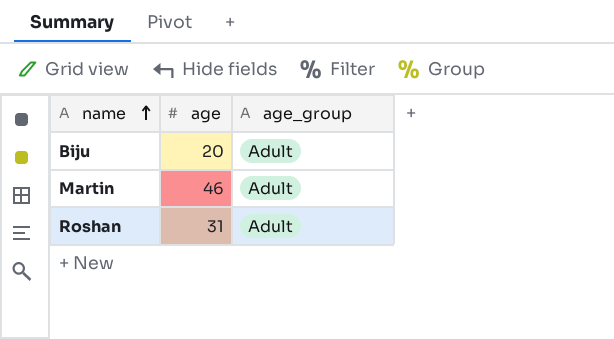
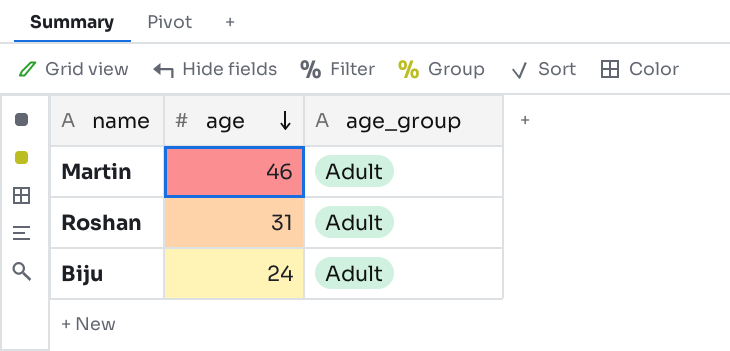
row order: name ascending -> age descending
Biju | age: 20 -> 24

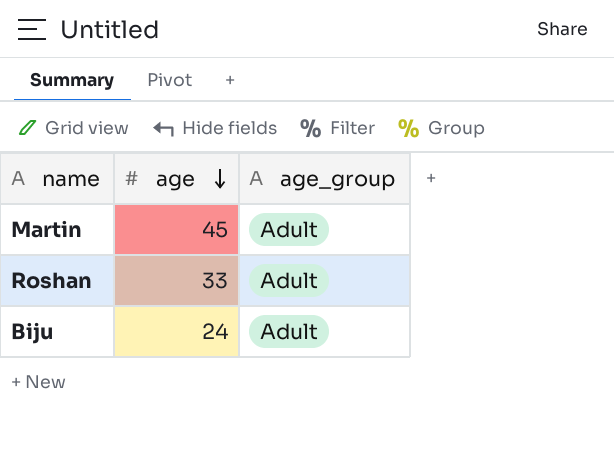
Martin | age: 46 -> 45
Roshan | age: 31 -> 33

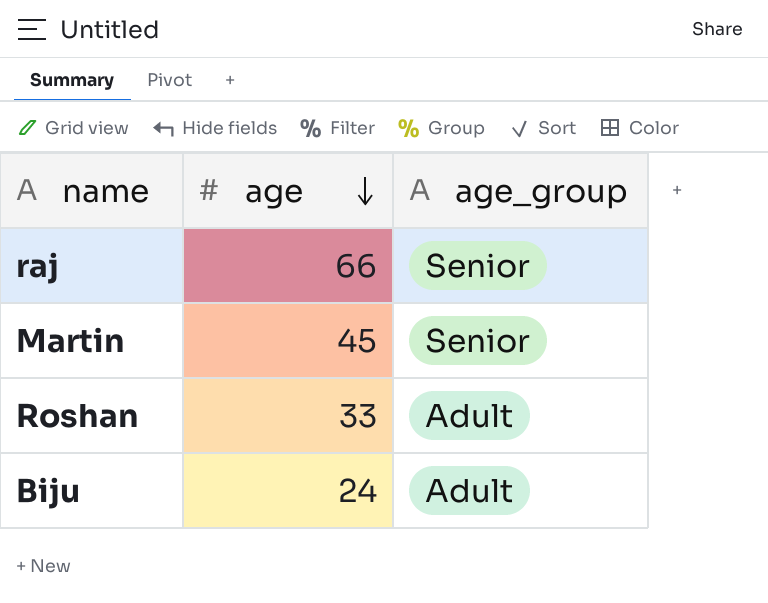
row raj: none -> 66 | Senior
Martin | age_group: Adult -> Senior

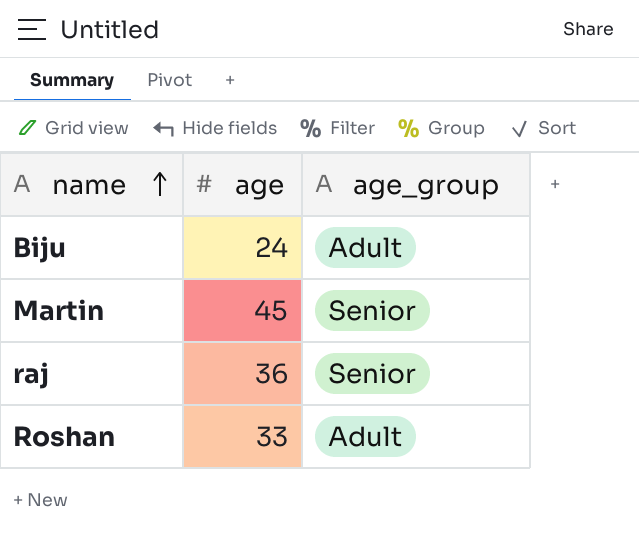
row order: age descending -> name ascending
raj | age: 66 -> 36

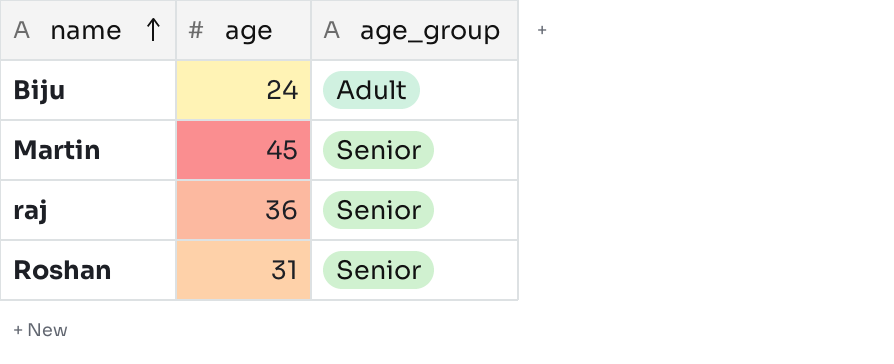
Roshan | age: 33 -> 31
Roshan | age_group: Adult -> Senior

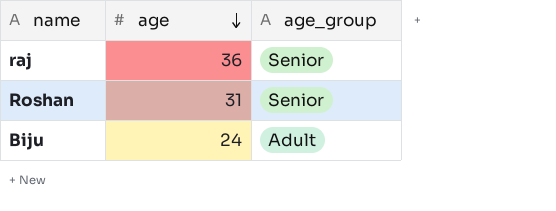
row order: name ascending -> age descending
row Martin: 45 | Senior -> none

